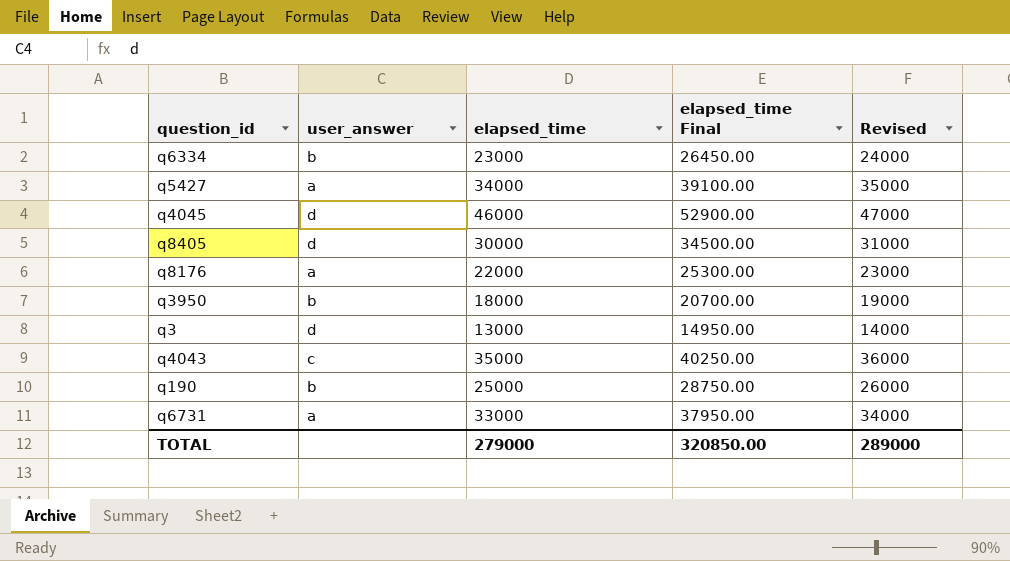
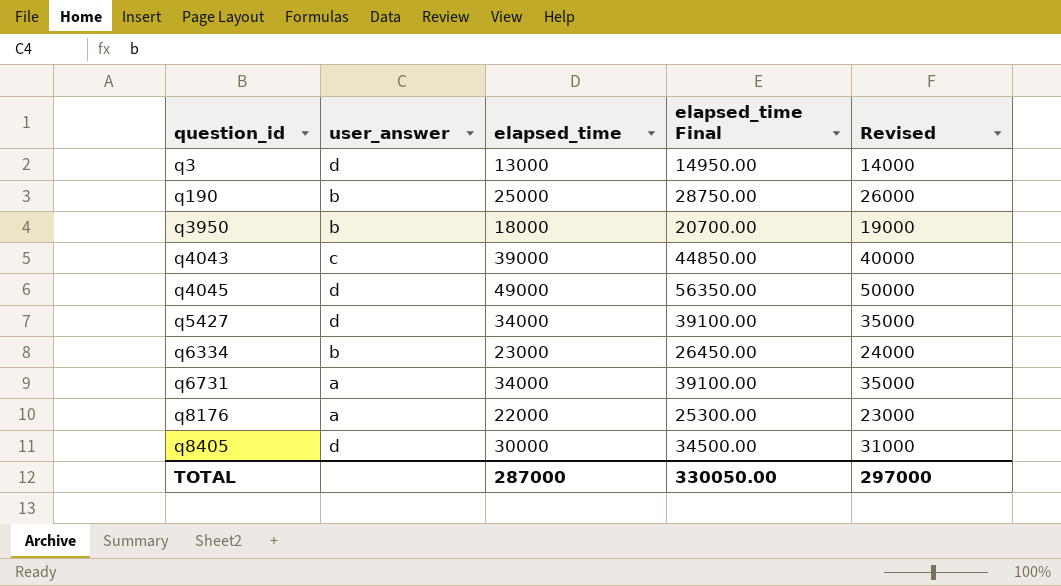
row order: none -> question_id ascending
q4043 | elapsed_time: 35000 -> 39000
q4043 | elapsed_time Final: 40250.00 -> 44850.00
q4043 | Revised: 36000 -> 40000
q4045 | elapsed_time: 46000 -> 49000
q4045 | elapsed_time Final: 52900.00 -> 56350.00
q4045 | Revised: 47000 -> 50000
q5427 | user_answer: a -> d
q6731 | elapsed_time: 33000 -> 34000
q6731 | elapsed_time Final: 37950.00 -> 39100.00
q6731 | Revised: 34000 -> 35000
TOTAL | elapsed_time: 279000 -> 287000
TOTAL | elapsed_time Final: 320850.00 -> 330050.00
TOTAL | Revised: 289000 -> 297000

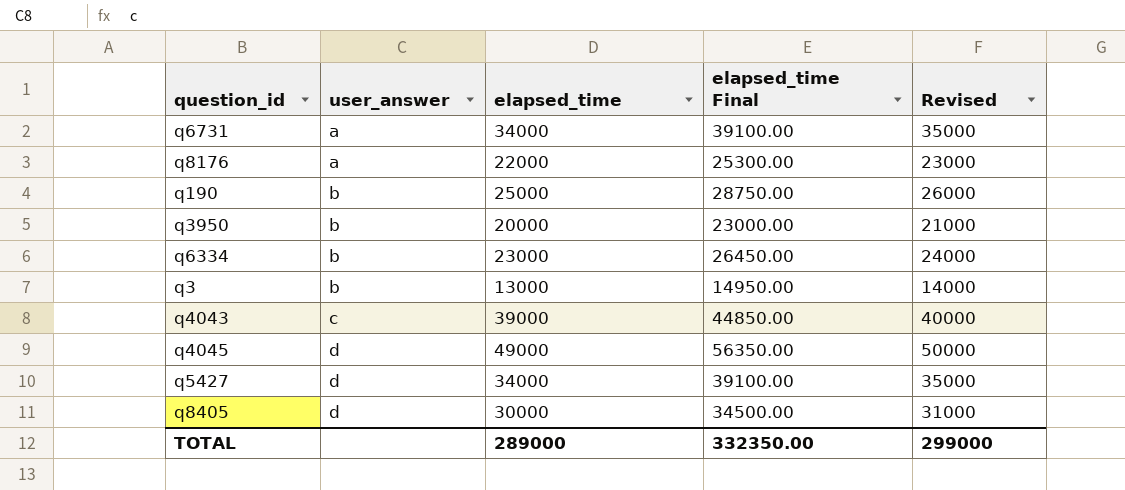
row order: question_id ascending -> user_answer ascending
q3950 | elapsed_time: 18000 -> 20000
q3950 | elapsed_time Final: 20700.00 -> 23000.00
q3950 | Revised: 19000 -> 21000
q3 | user_answer: d -> b
TOTAL | elapsed_time: 287000 -> 289000
TOTAL | elapsed_time Final: 330050.00 -> 332350.00
TOTAL | Revised: 297000 -> 299000

